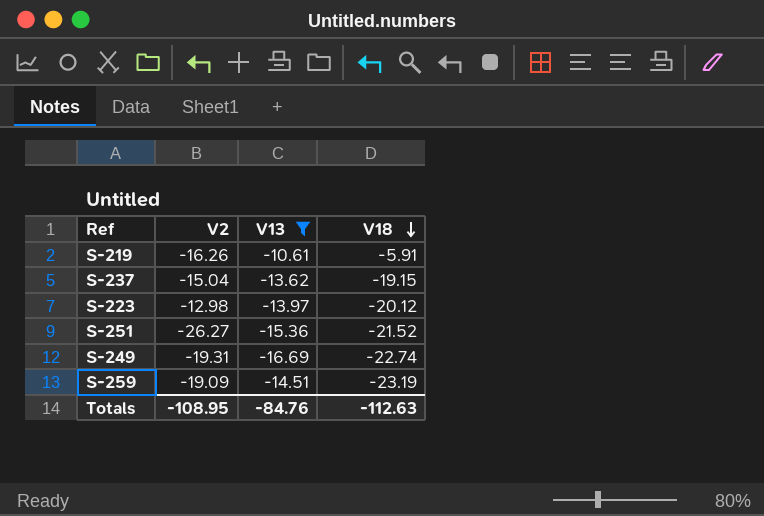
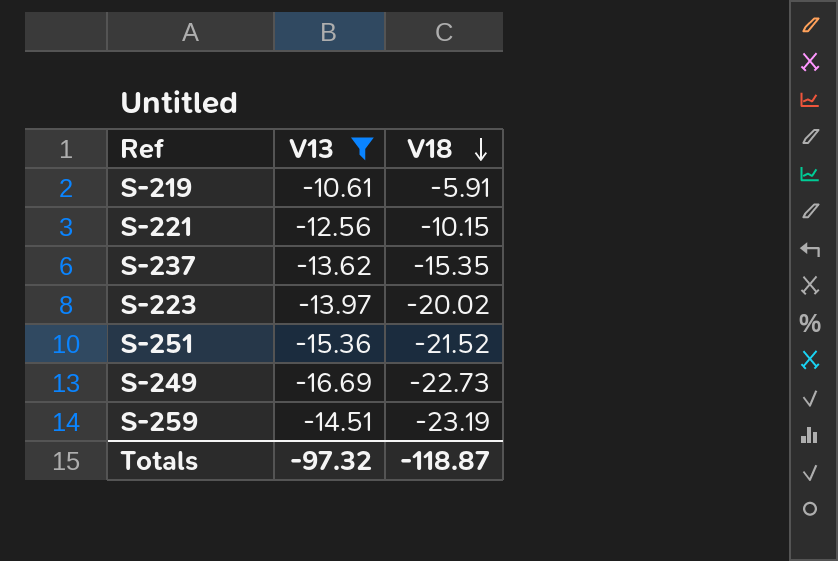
column V2 | position: 2 -> none
row S-221: none -> -12.56 | -10.15
S-237 | V18: -19.15 -> -15.35
S-223 | V18: -20.12 -> -20.02
S-249 | V18: -22.74 -> -22.73
Totals | V13: -84.76 -> -97.32
Totals | V18: -112.63 -> -118.87

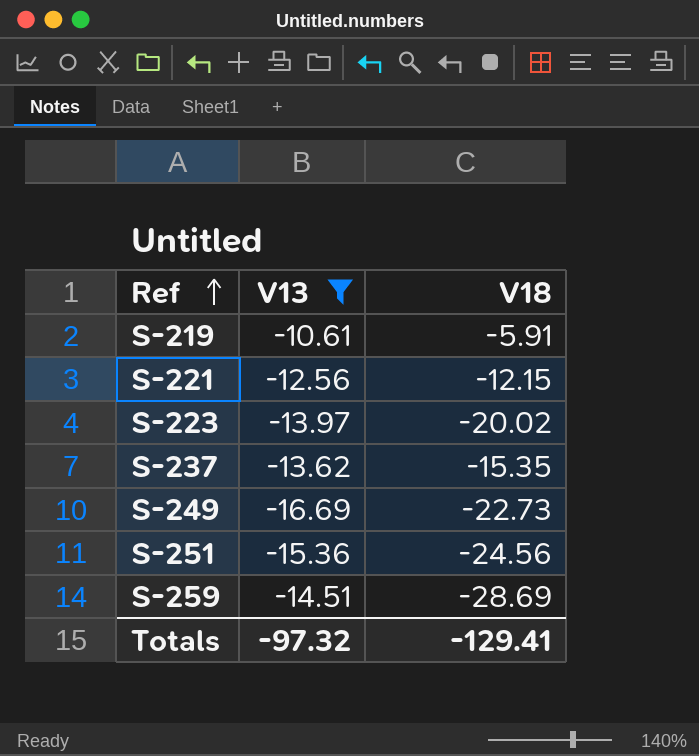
row order: V18 descending -> Ref ascending
S-221 | V18: -10.15 -> -12.15
S-251 | V18: -21.52 -> -24.56
S-259 | V18: -23.19 -> -28.69
Totals | V18: -118.87 -> -129.41

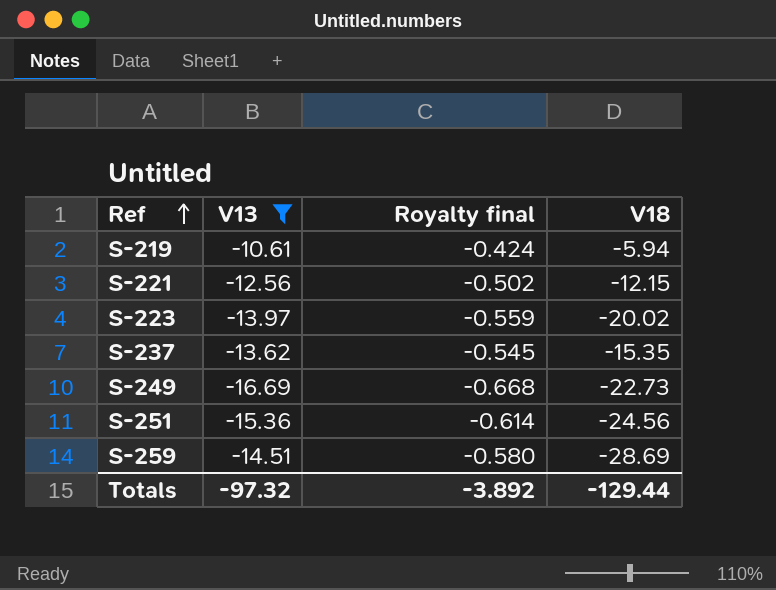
column Royalty final | formula: none -> [V13] * 0.04
S-219 | V18: -5.91 -> -5.94
Totals | V18: -129.41 -> -129.44

